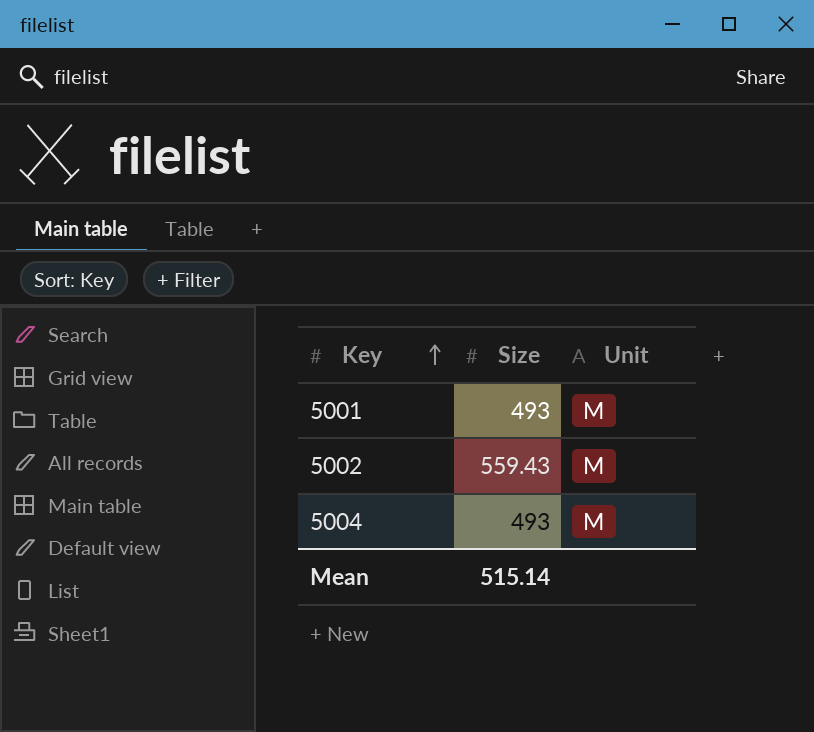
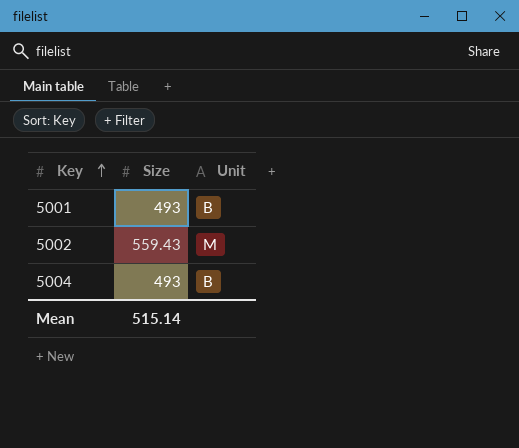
5001 | Unit: M -> B
5004 | Unit: M -> B

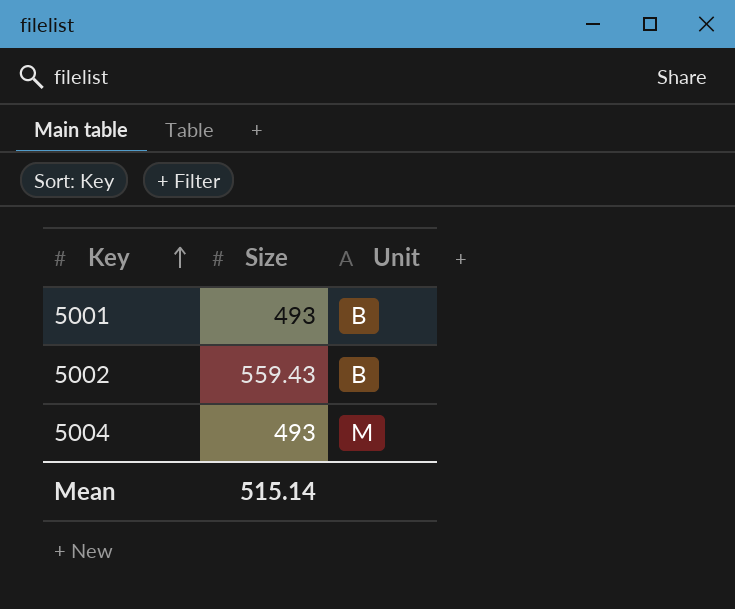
5002 | Unit: M -> B
5004 | Unit: B -> M

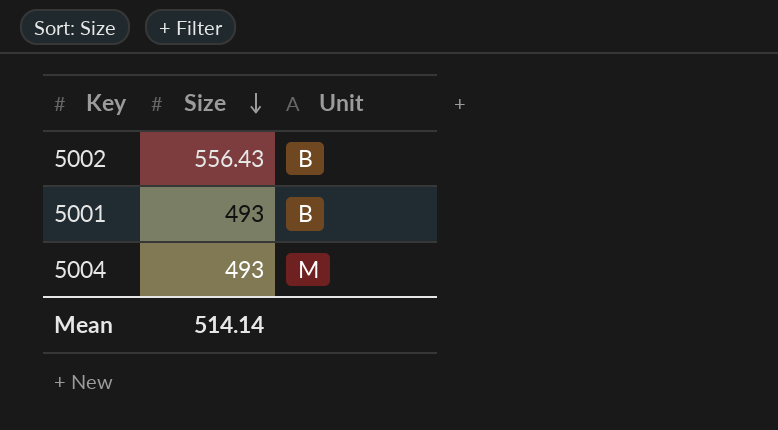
row order: Key ascending -> Size descending
5002 | Size: 559.43 -> 556.43
Mean | Size: 515.14 -> 514.14

